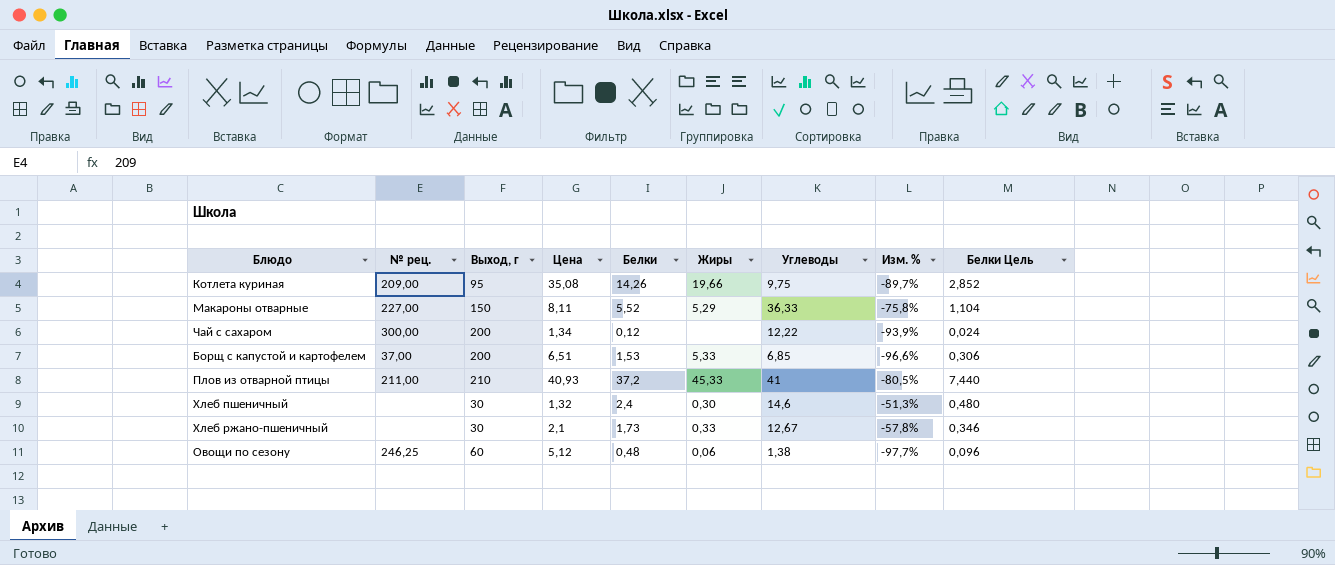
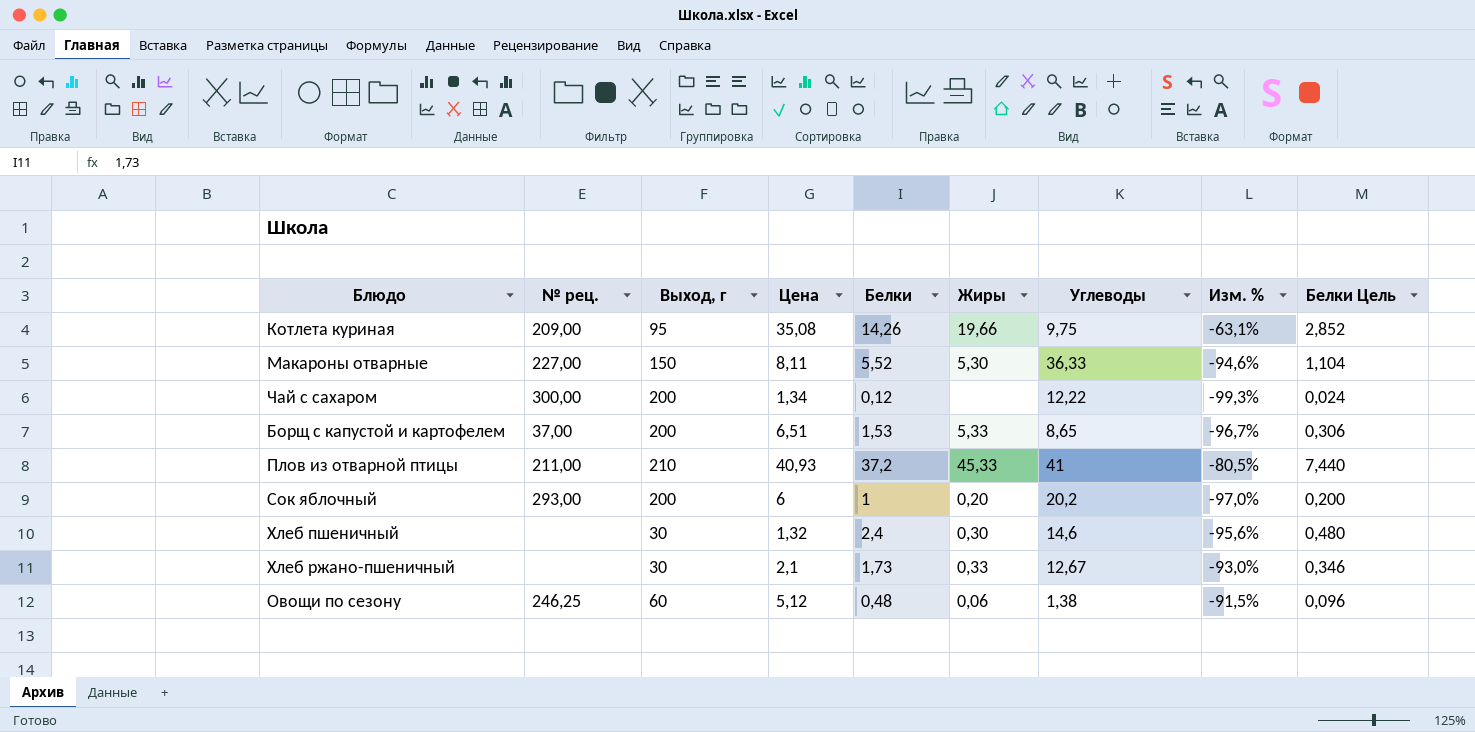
column Изм. % | formula: ([Углеводы] - [Выход, г]) / [Выход, г] -> ([Цена] - [Выход, г]) / [Выход, г]
Макароны отварные | Жиры: 5,29 -> 5,30
Борщ с капустой и картофелем | Углеводы: 6,85 -> 8,65
row Сок яблочный: none -> 293,00 | 200 | 6 | 1 | 0,20 | 20,2 | -97,0% | 0,200

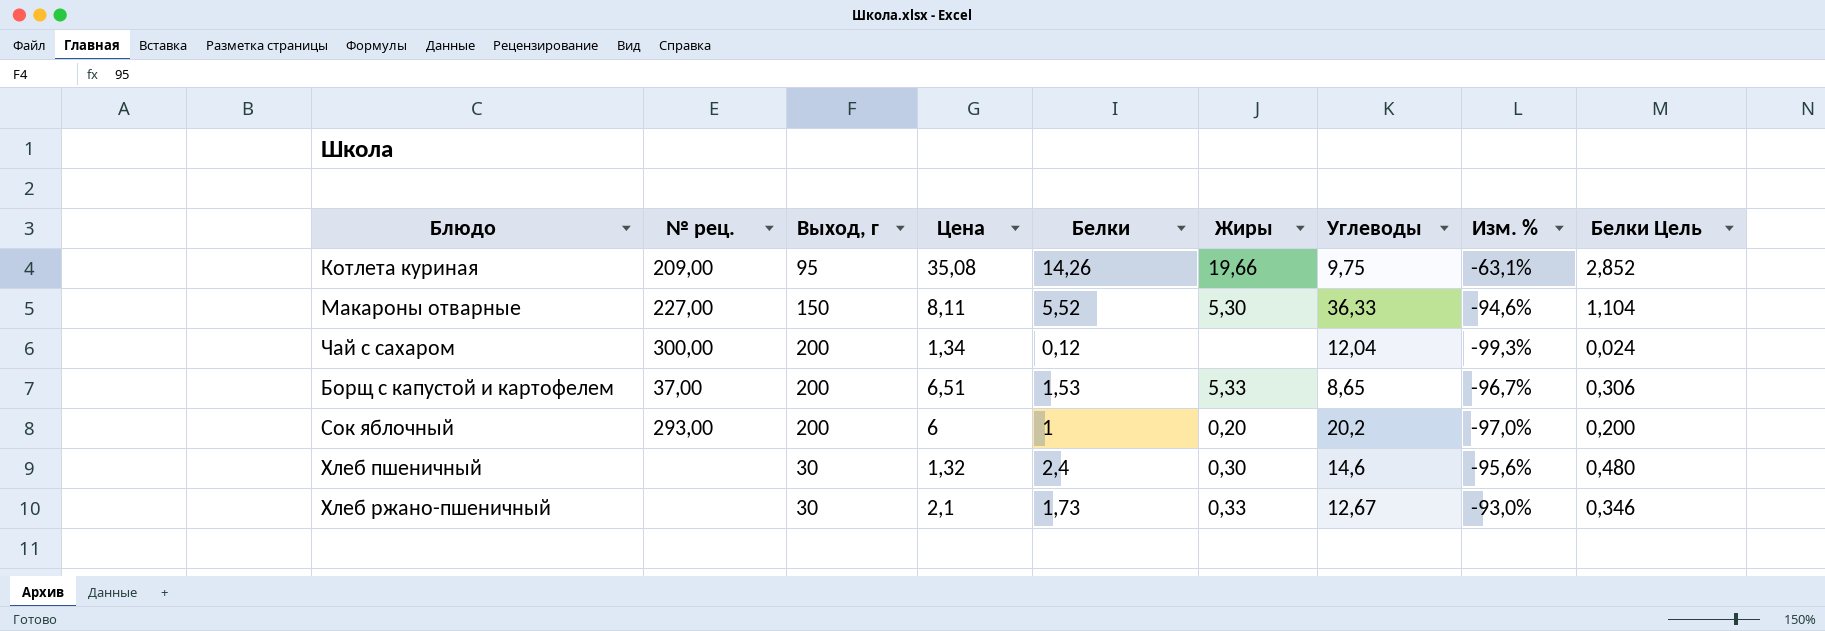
row Плов из отварной птицы: 211,00 | 210 | 40,93 | 37,2 | 45,33 | 41 | -80,5% | 7,440 -> none
row Овощи по сезону: 246,25 | 60 | 5,12 | 0,48 | 0,06 | 1,38 | -91,5% | 0,096 -> none
Чай с сахаром | Углеводы: 12,22 -> 12,04

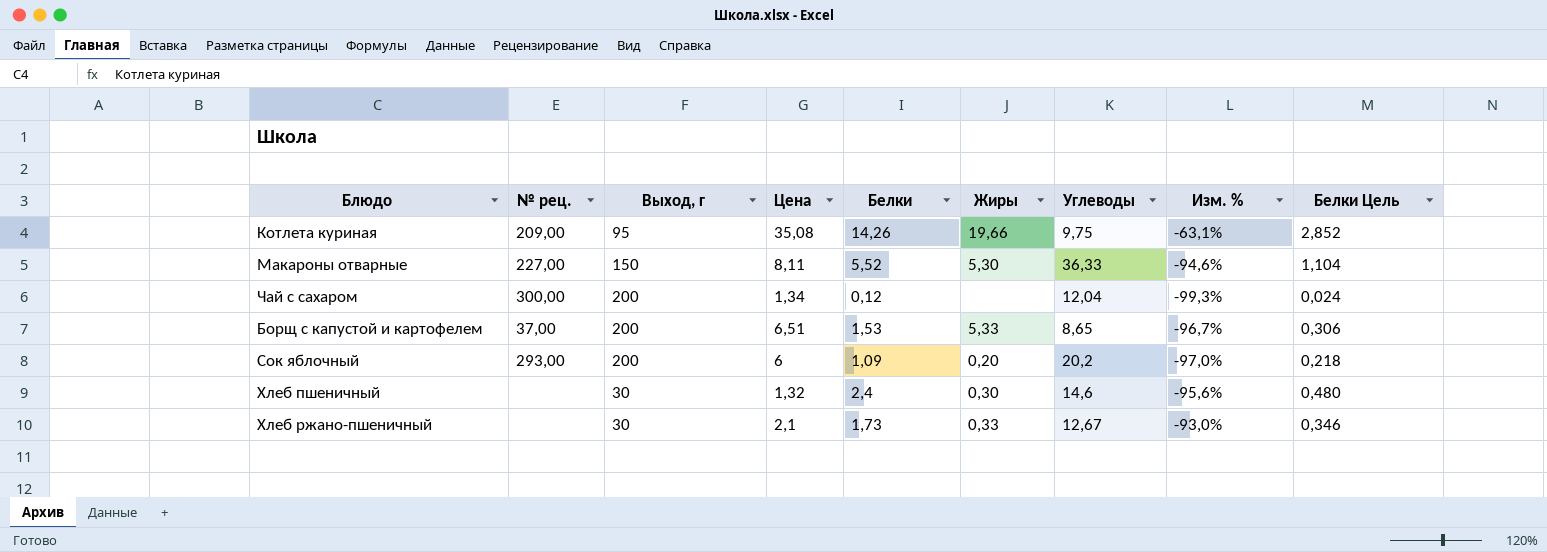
Сок яблочный | Белки: 1 -> 1,09
Сок яблочный | Белки Цель: 0,200 -> 0,218

